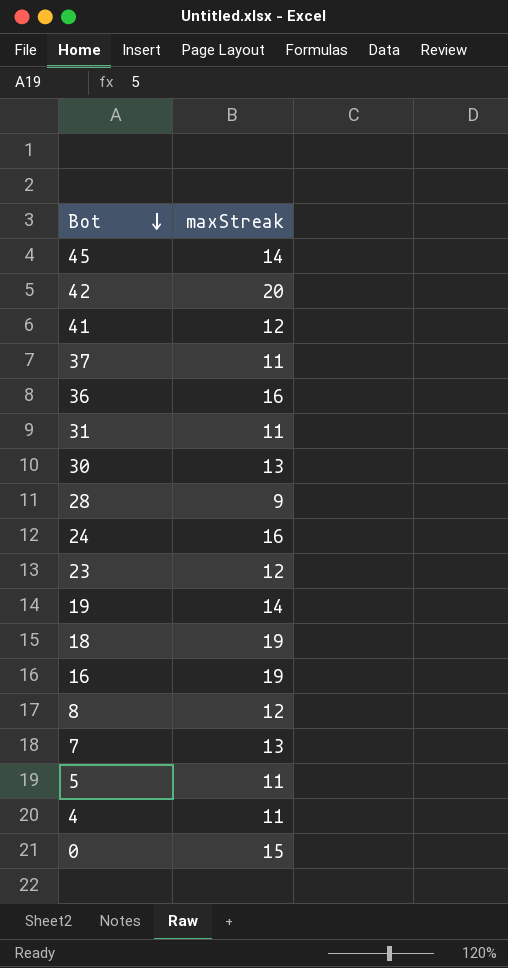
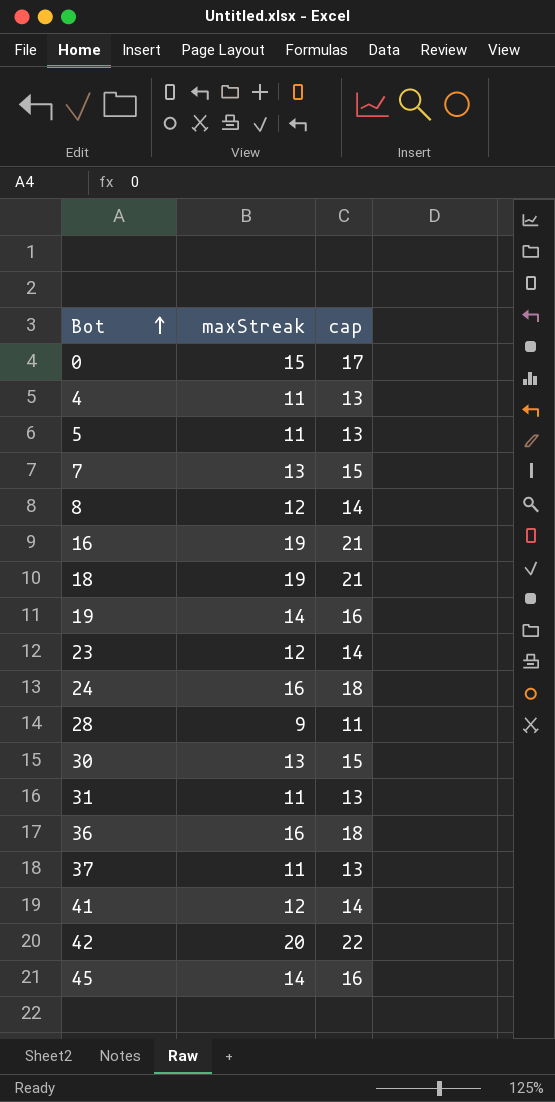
row order: Bot descending -> Bot ascending
column cap | formula: none -> [maxStreak] + 2

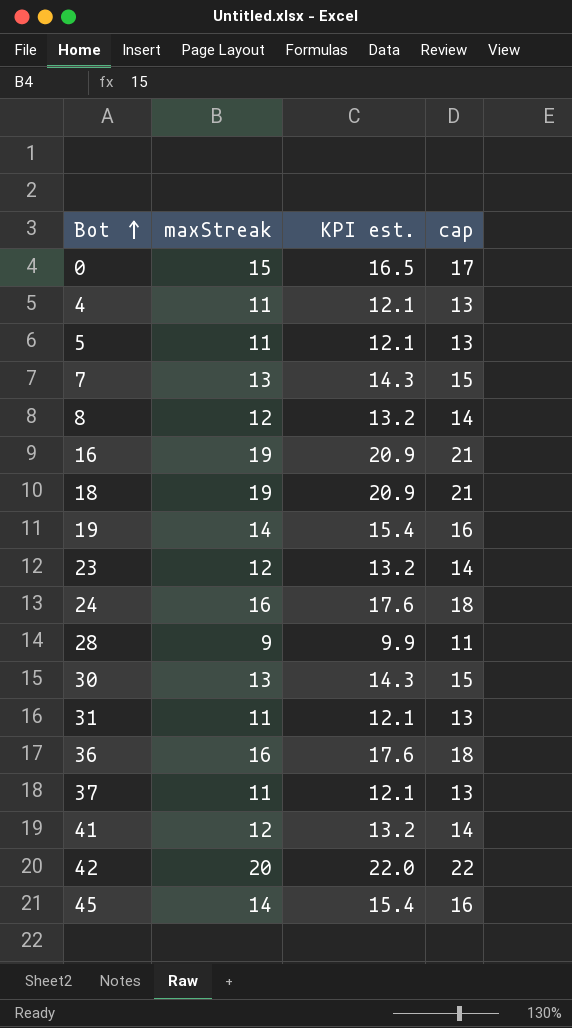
column KPI est. | formula: none -> [maxStreak] * 1.1

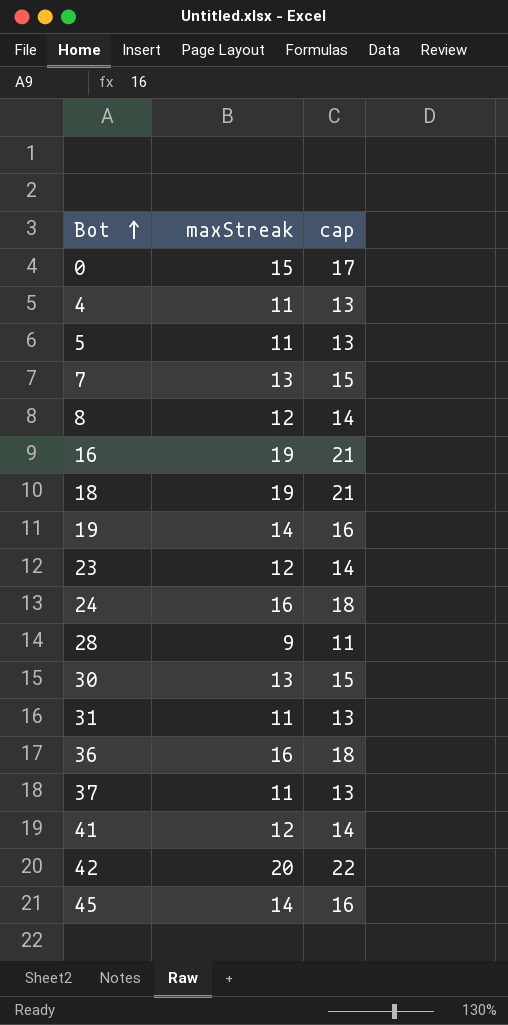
column KPI est. | formula: [maxStreak] * 1.1 -> none

